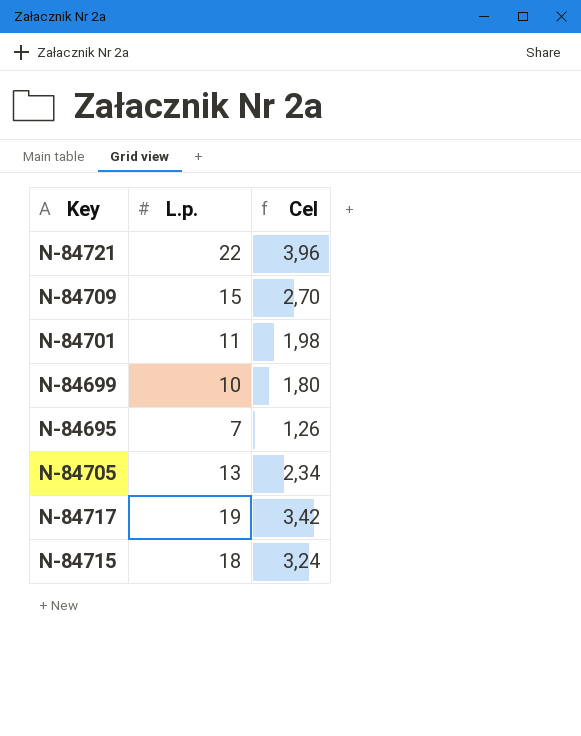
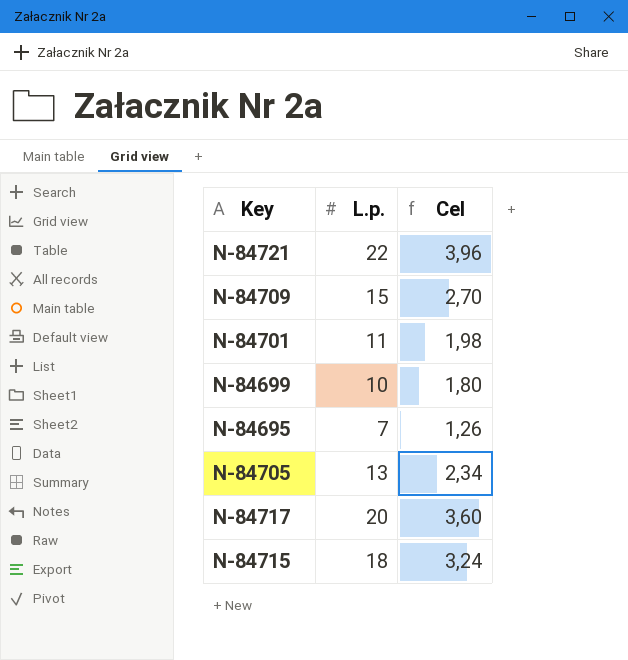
N-84717 | L.p.: 19 -> 20
N-84717 | Cel: 3,42 -> 3,60

